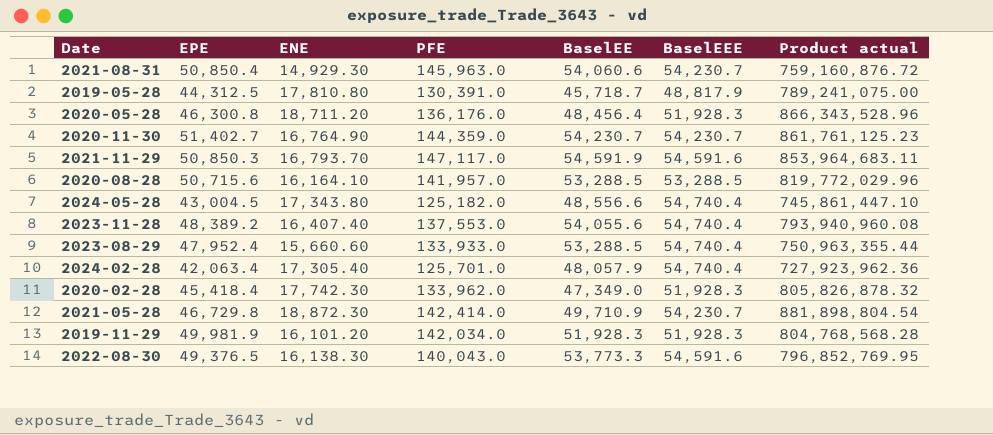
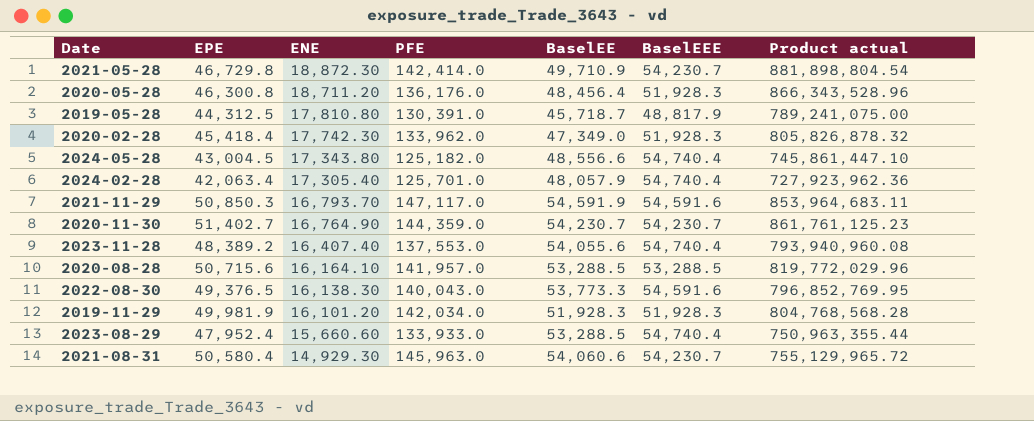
row order: none -> ENE descending
2021-08-31 | EPE: 50,850.4 -> 50,580.4
2021-08-31 | Product actual: 759,160,876.72 -> 755,129,965.72

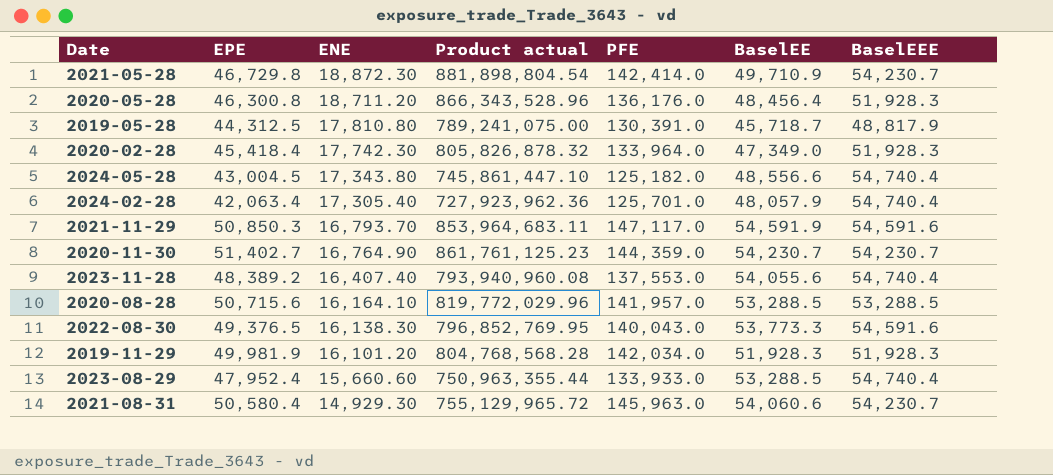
column Product actual | position: 7 -> 4
2020-02-28 | PFE: 133,962.0 -> 133,964.0

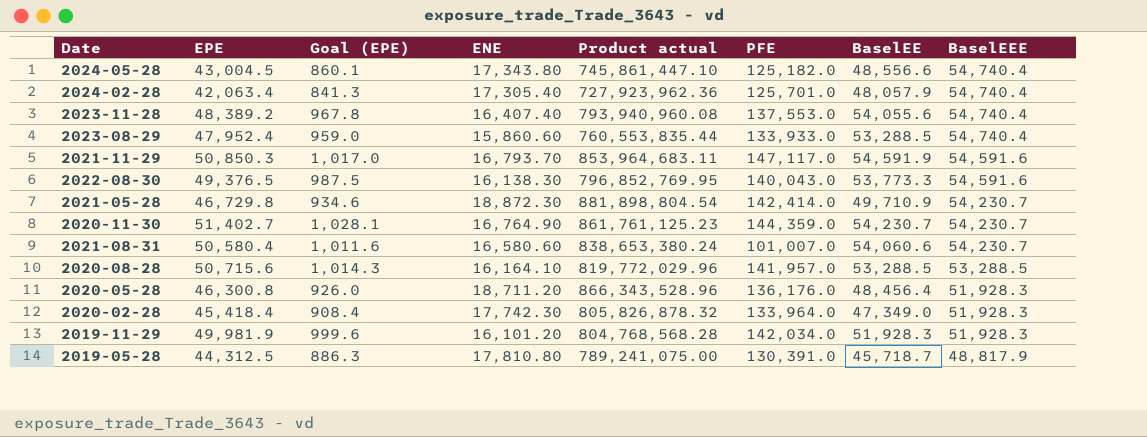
row order: ENE descending -> BaselEEE descending
column Goal (EPE) | formula: none -> [EPE] * 0.02
2023-08-29 | ENE: 15,660.60 -> 15,860.60
2023-08-29 | Product actual: 750,963,355.44 -> 760,553,835.44
2021-08-31 | ENE: 14,929.30 -> 16,580.60
2021-08-31 | Product actual: 755,129,965.72 -> 838,653,380.24
2021-08-31 | PFE: 145,963.0 -> 101,007.0

